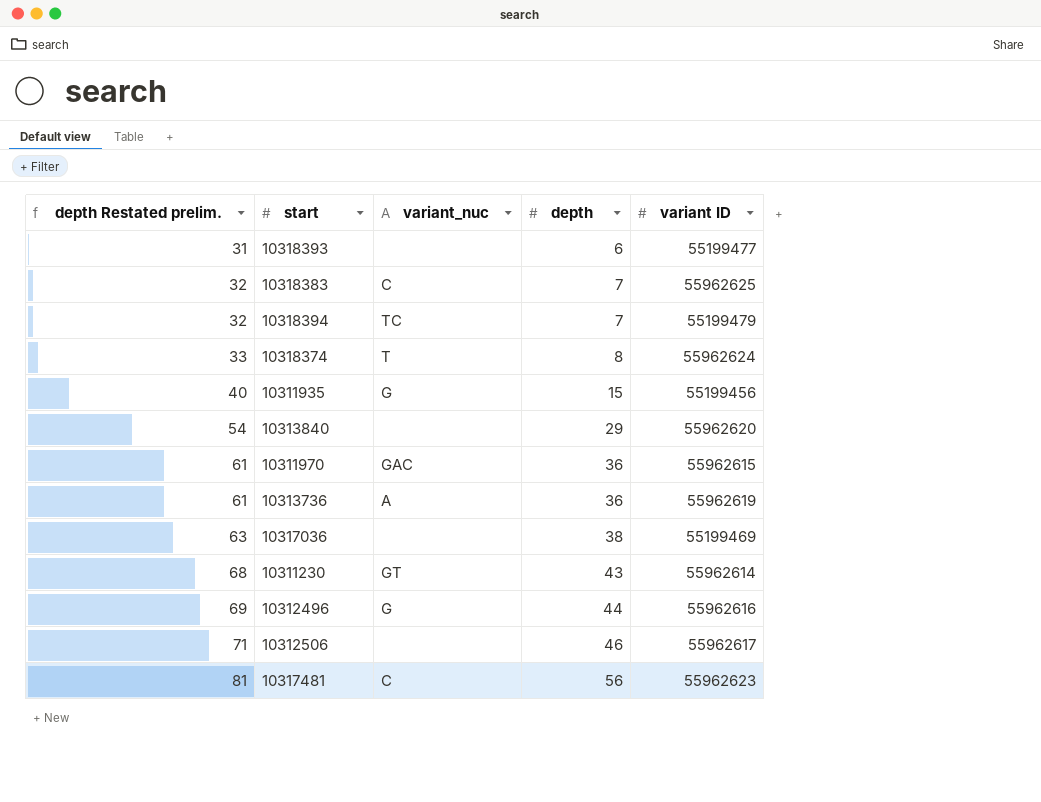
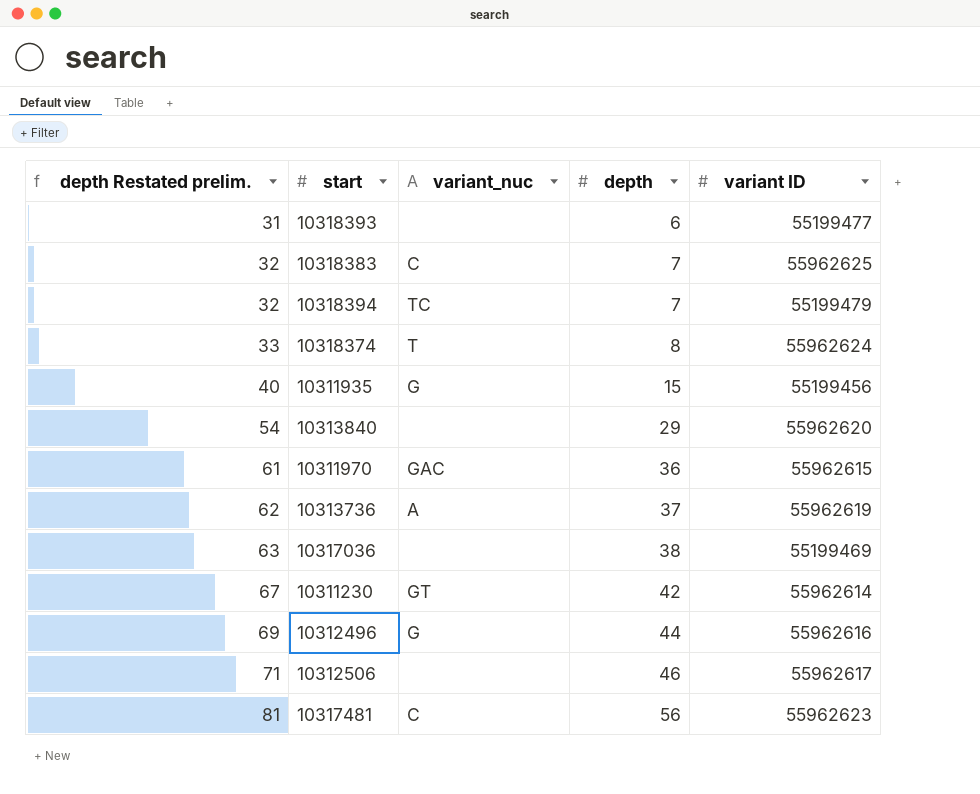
10313736 | depth Restated prelim.: 61 -> 62
10313736 | depth: 36 -> 37
10311230 | depth Restated prelim.: 68 -> 67
10311230 | depth: 43 -> 42

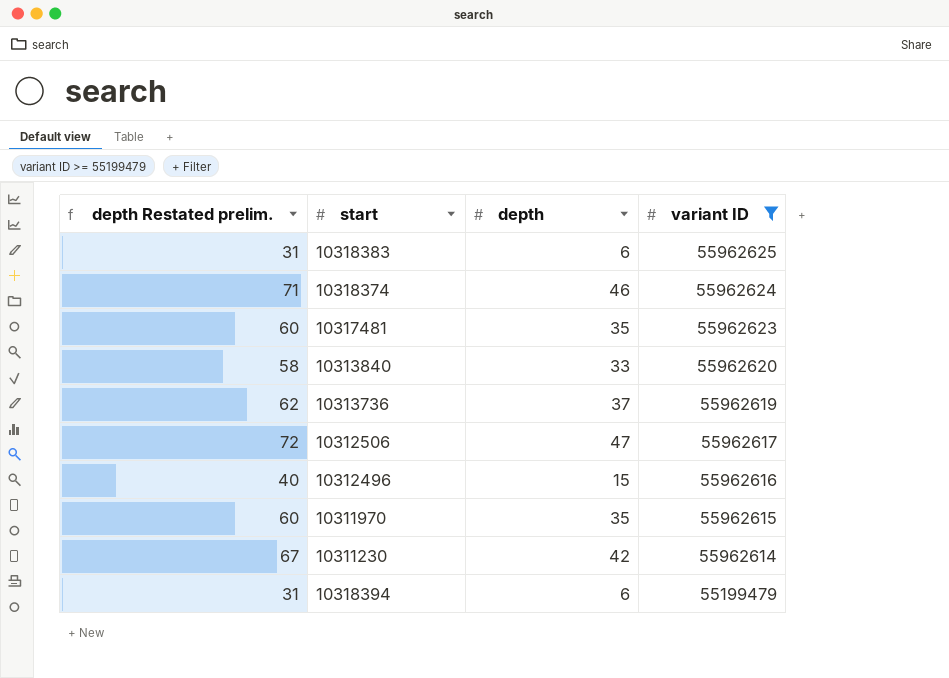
filter: none -> variant ID >= 55199479
row order: depth Restated prelim. ascending -> variant ID descending
column variant_nuc | position: 3 -> none
10318383 | depth Restated prelim.: 32 -> 31
10318383 | depth: 7 -> 6
10318374 | depth Restated prelim.: 33 -> 71
10318374 | depth: 8 -> 46
10317481 | depth Restated prelim.: 81 -> 60
10317481 | depth: 56 -> 35
10313840 | depth Restated prelim.: 54 -> 58
10313840 | depth: 29 -> 33
10312506 | depth Restated prelim.: 71 -> 72
10312506 | depth: 46 -> 47
10312496 | depth Restated prelim.: 69 -> 40
10312496 | depth: 44 -> 15
10311970 | depth Restated prelim.: 61 -> 60
10311970 | depth: 36 -> 35
10318394 | depth Restated prelim.: 32 -> 31
10318394 | depth: 7 -> 6

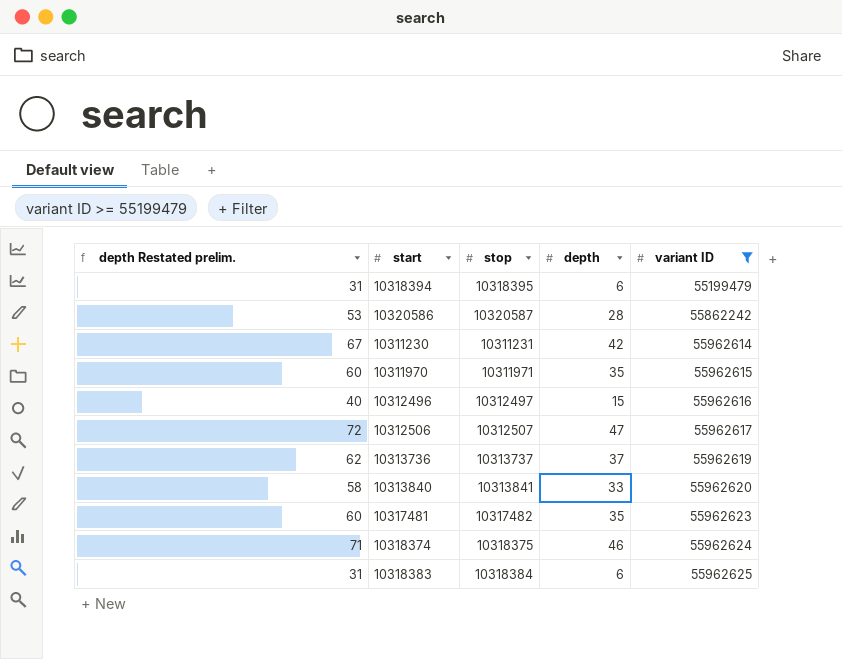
row order: variant ID descending -> variant ID ascending
column stop | position: none -> 3
row 10320586: none -> 53 | 10320587 | 28 | 55862242

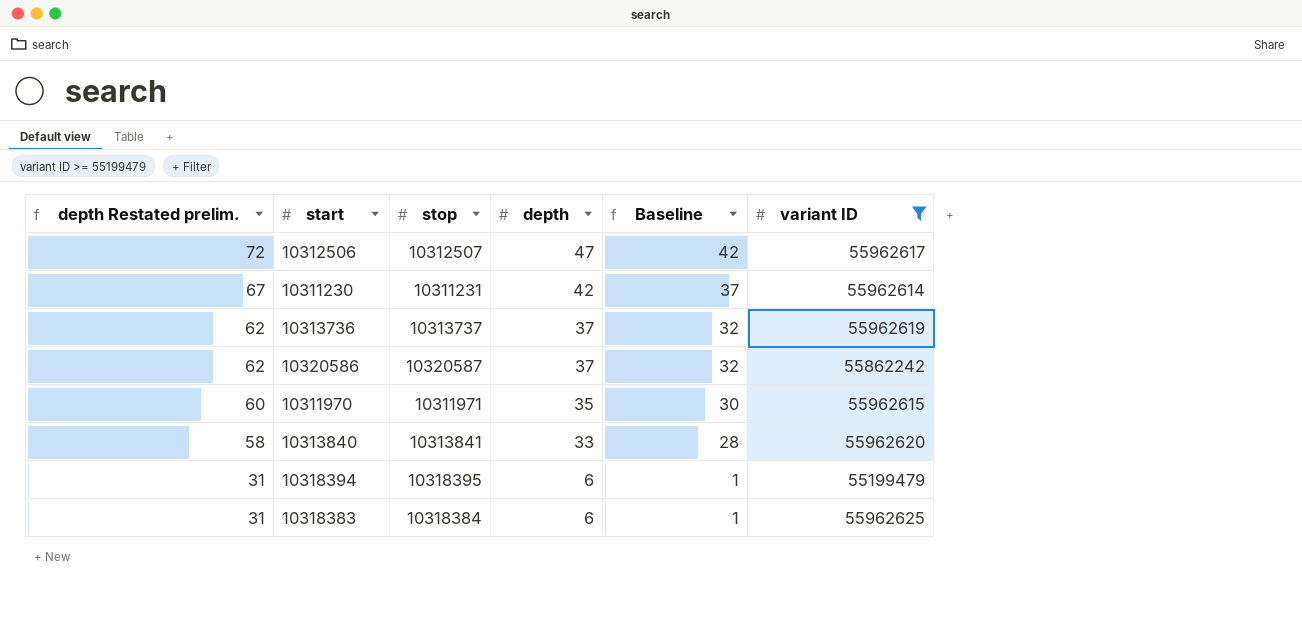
row order: variant ID ascending -> depth Restated prelim. descending
column Baseline | formula: none -> [depth] - 5
row 10312496: 40 | 10312497 | 15 | 55962616 -> none
row 10317481: 60 | 10317482 | 35 | 55962623 -> none
row 10318374: 71 | 10318375 | 46 | 55962624 -> none
10320586 | depth Restated prelim.: 53 -> 62
10320586 | depth: 28 -> 37

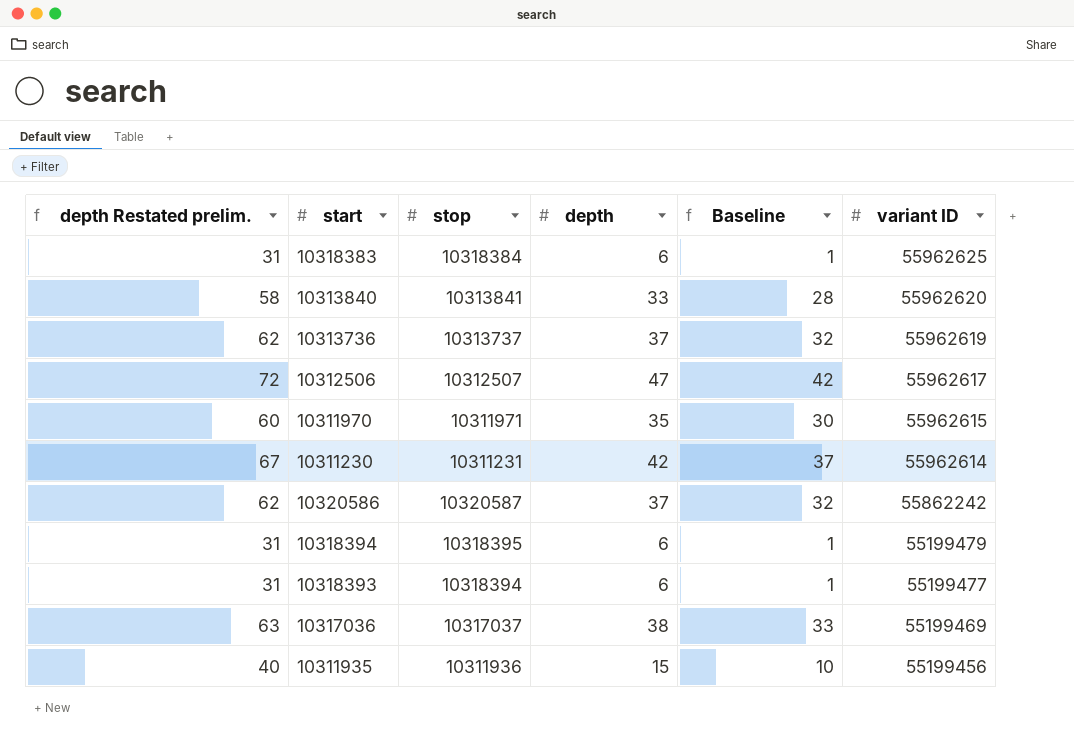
filter: variant ID >= 55199479 -> none
row order: depth Restated prelim. descending -> variant ID descending

